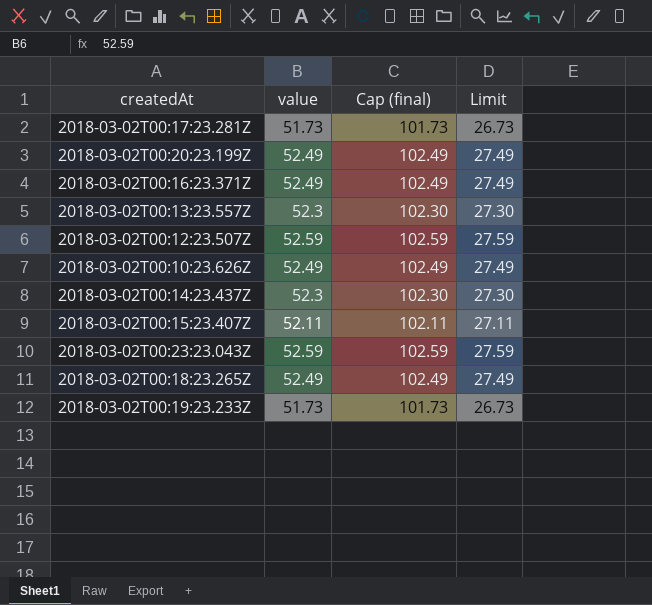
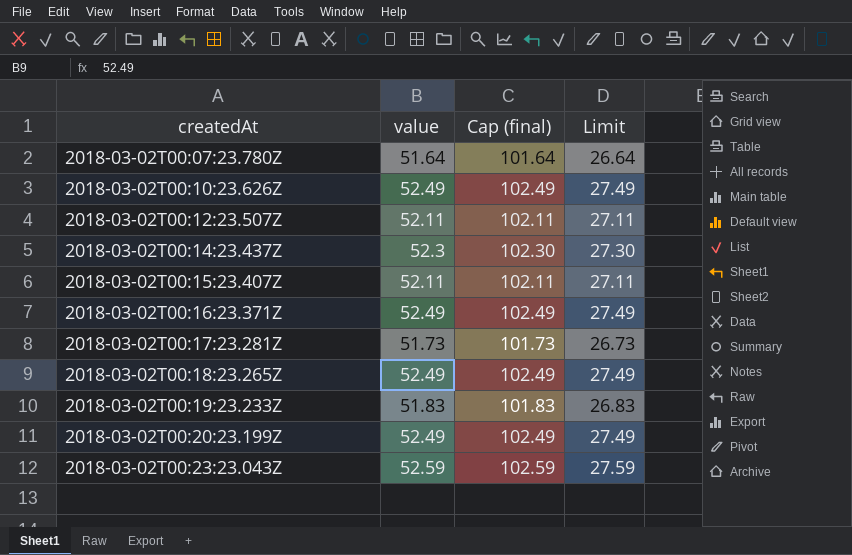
row order: none -> createdAt ascending
row 2018-03-02T00:13:23.557Z: 52.3 | 102.30 | 27.30 -> none
row 2018-03-02T00:07:23.780Z: none -> 51.64 | 101.64 | 26.64
2018-03-02T00:12:23.507Z | value: 52.59 -> 52.11
2018-03-02T00:12:23.507Z | Cap (final): 102.59 -> 102.11
2018-03-02T00:12:23.507Z | Limit: 27.59 -> 27.11
2018-03-02T00:19:23.233Z | value: 51.73 -> 51.83
2018-03-02T00:19:23.233Z | Cap (final): 101.73 -> 101.83
2018-03-02T00:19:23.233Z | Limit: 26.73 -> 26.83

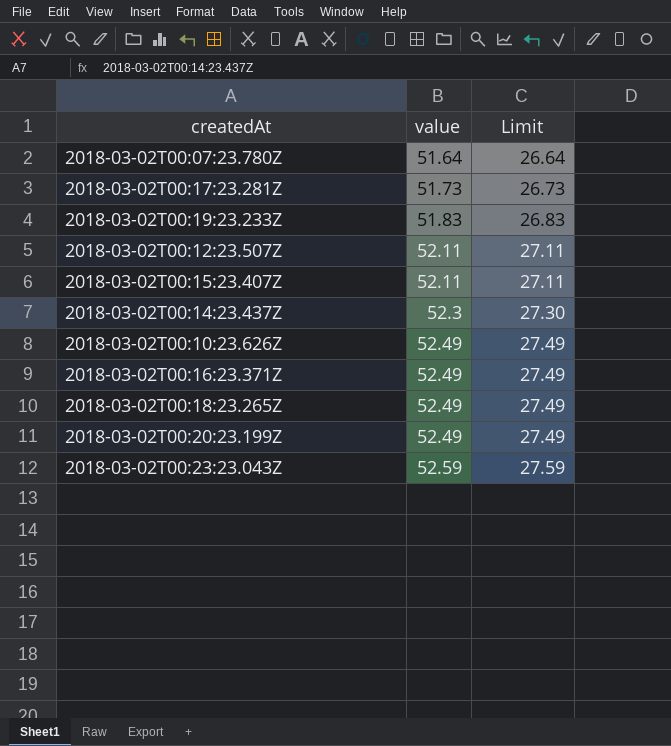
row order: createdAt ascending -> value ascending
column Cap (final) | formula: [value] + 50 -> none

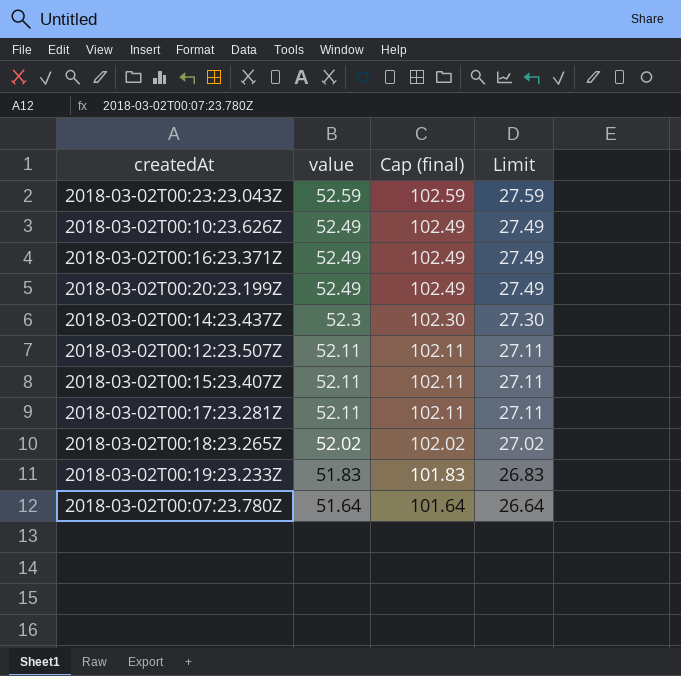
row order: value ascending -> value descending
column Cap (final) | formula: none -> [value] + 50
2018-03-02T00:17:23.281Z | value: 51.73 -> 52.11
2018-03-02T00:17:23.281Z | Limit: 26.73 -> 27.11
2018-03-02T00:18:23.265Z | value: 52.49 -> 52.02
2018-03-02T00:18:23.265Z | Limit: 27.49 -> 27.02

